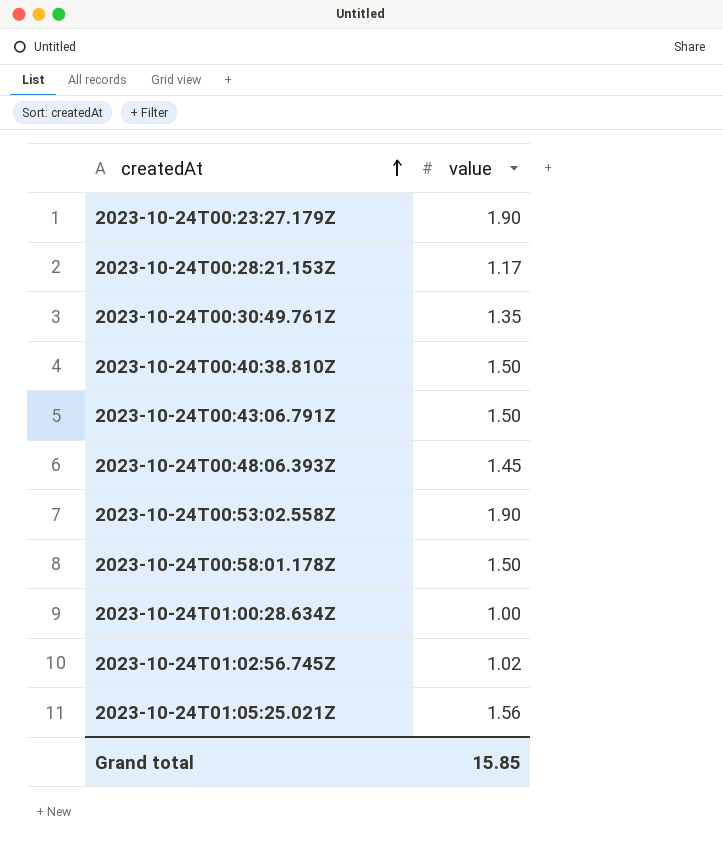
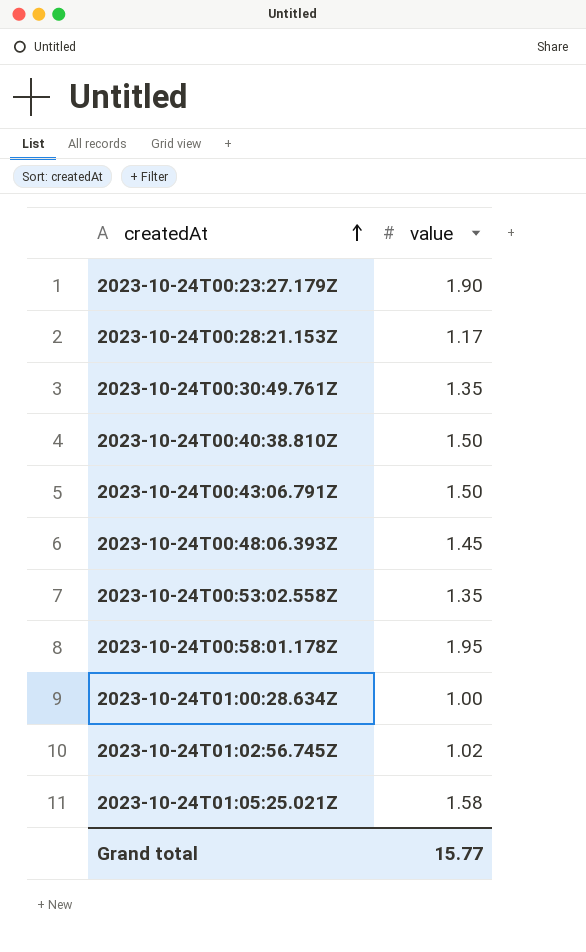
2023-10-24T00:53:02.558Z | value: 1.90 -> 1.35
2023-10-24T00:58:01.178Z | value: 1.50 -> 1.95
2023-10-24T01:05:25.021Z | value: 1.56 -> 1.58
Grand total | value: 15.85 -> 15.77

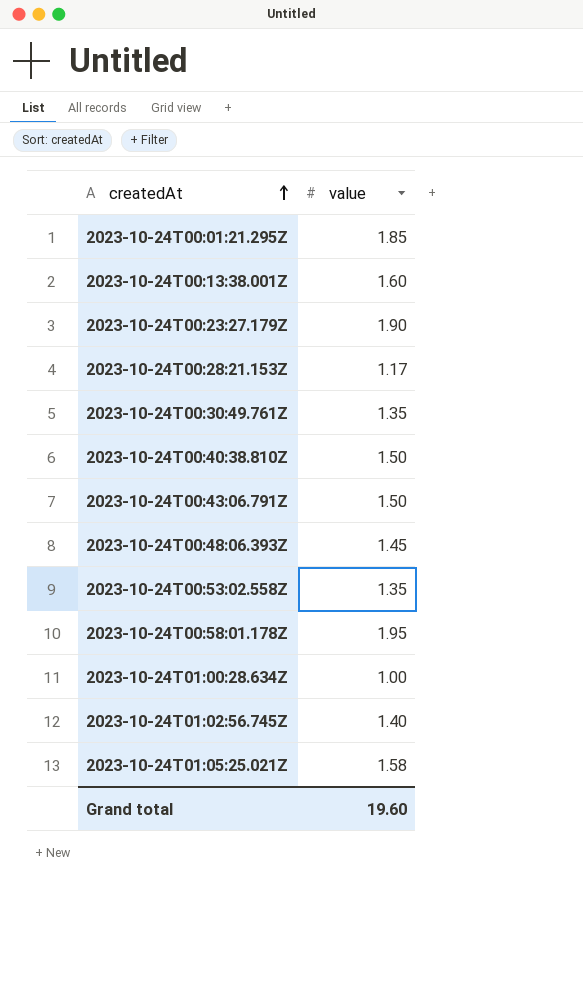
row 2023-10-24T00:01:21.295Z: none -> 1.85
row 2023-10-24T00:13:38.001Z: none -> 1.60
2023-10-24T01:02:56.745Z | value: 1.02 -> 1.40
Grand total | value: 15.77 -> 19.60

